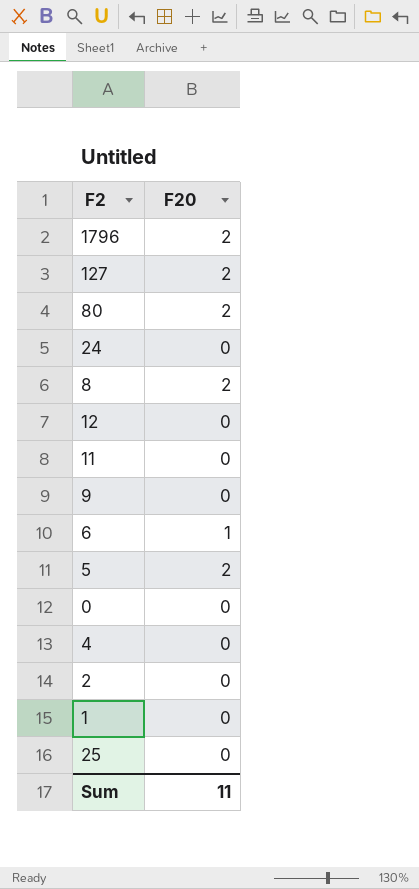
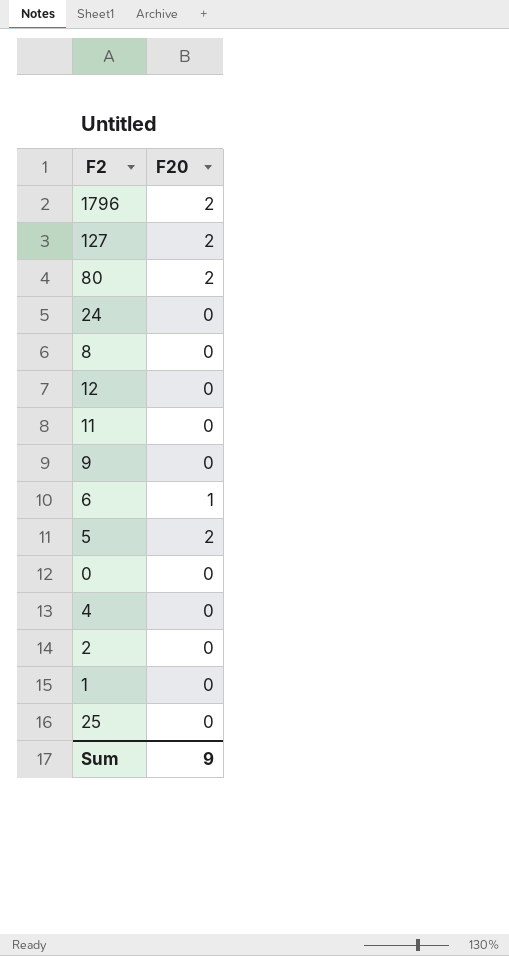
8 | F20: 2 -> 0
Sum | F20: 11 -> 9

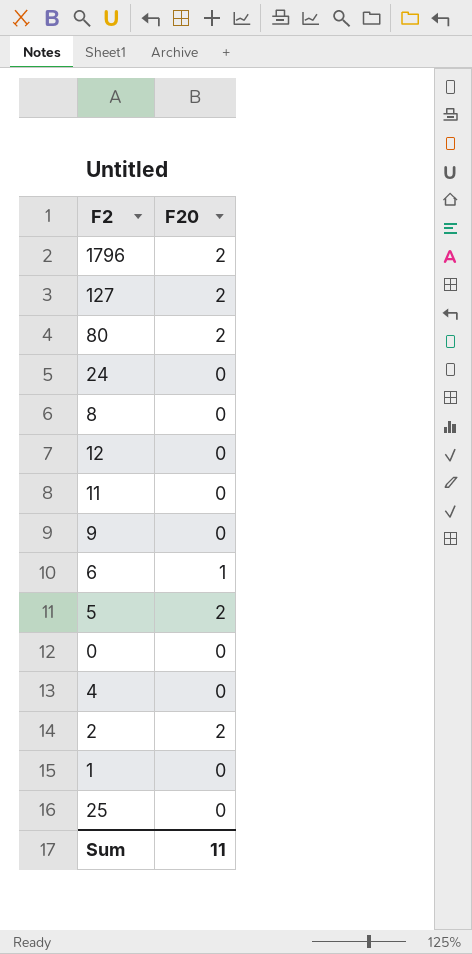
2 | F20: 0 -> 2
Sum | F20: 9 -> 11

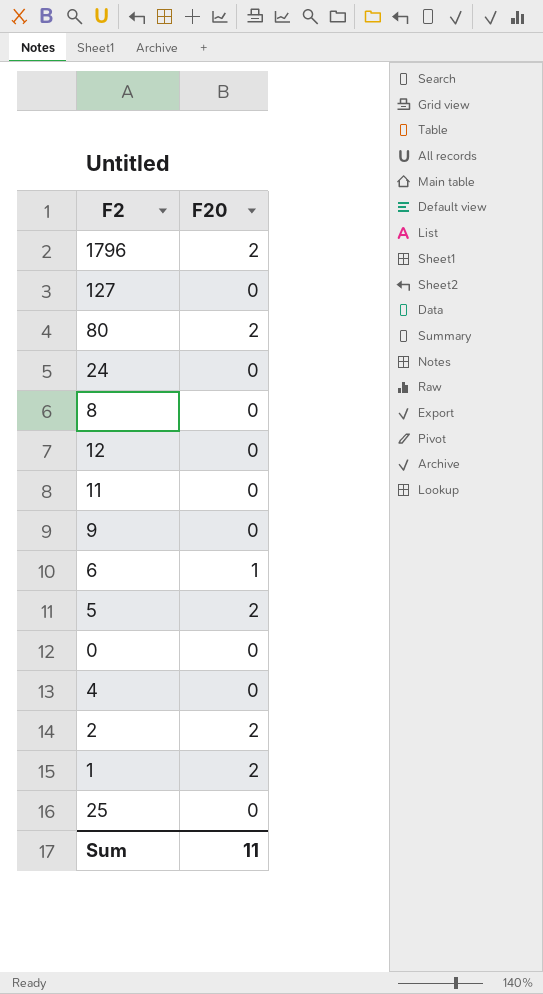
127 | F20: 2 -> 0
1 | F20: 0 -> 2

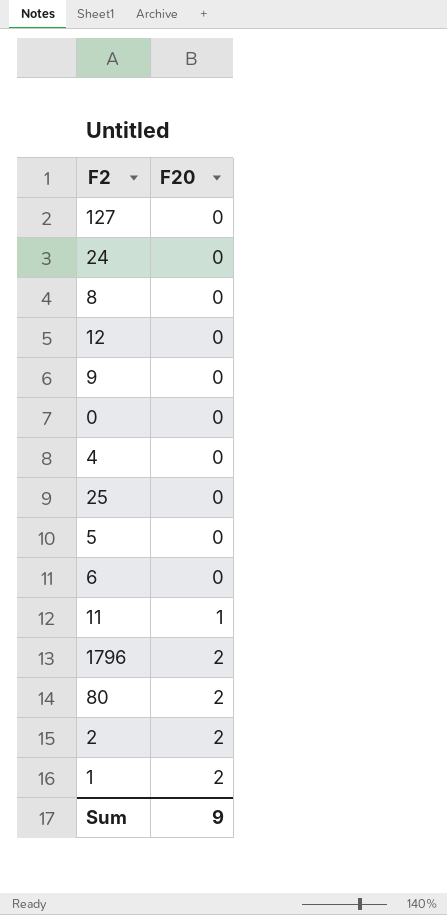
row order: none -> F20 ascending
5 | F20: 2 -> 0
6 | F20: 1 -> 0
11 | F20: 0 -> 1
Sum | F20: 11 -> 9

